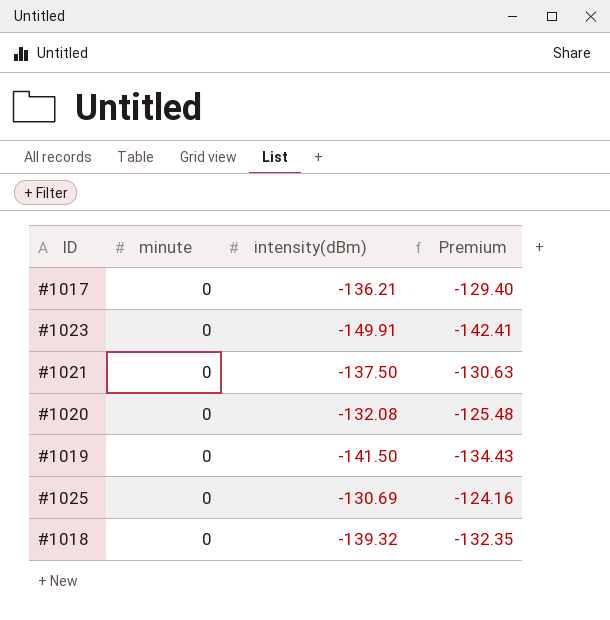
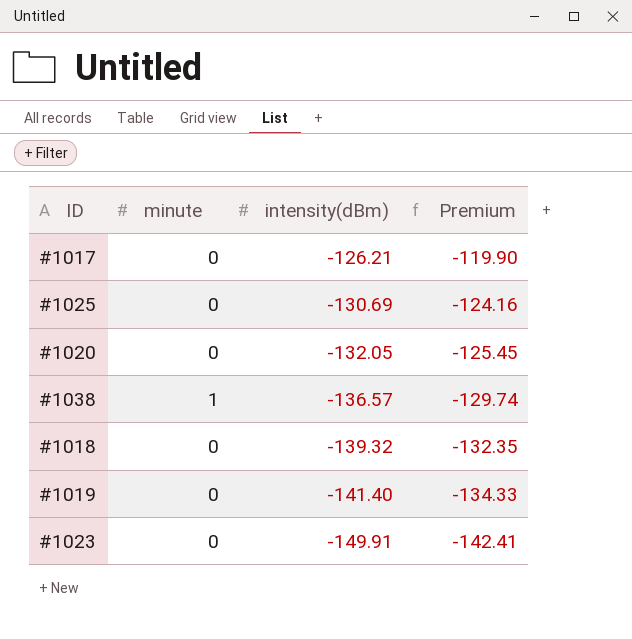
row order: none -> intensity(dBm) descending
row #1021: 0 | -137.50 | -130.63 -> none
#1017 | intensity(dBm): -136.21 -> -126.21
#1017 | Premium: -129.40 -> -119.90
#1020 | intensity(dBm): -132.08 -> -132.05
#1020 | Premium: -125.48 -> -125.45
row #1038: none -> 1 | -136.57 | -129.74
#1019 | intensity(dBm): -141.50 -> -141.40
#1019 | Premium: -134.43 -> -134.33

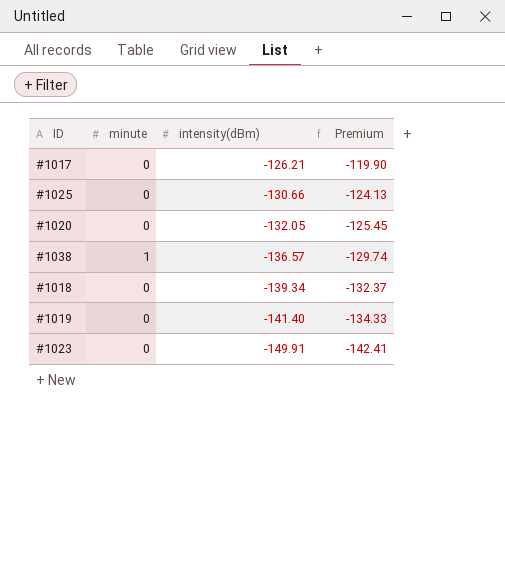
#1025 | intensity(dBm): -130.69 -> -130.66
#1025 | Premium: -124.16 -> -124.13
#1018 | intensity(dBm): -139.32 -> -139.34
#1018 | Premium: -132.35 -> -132.37

